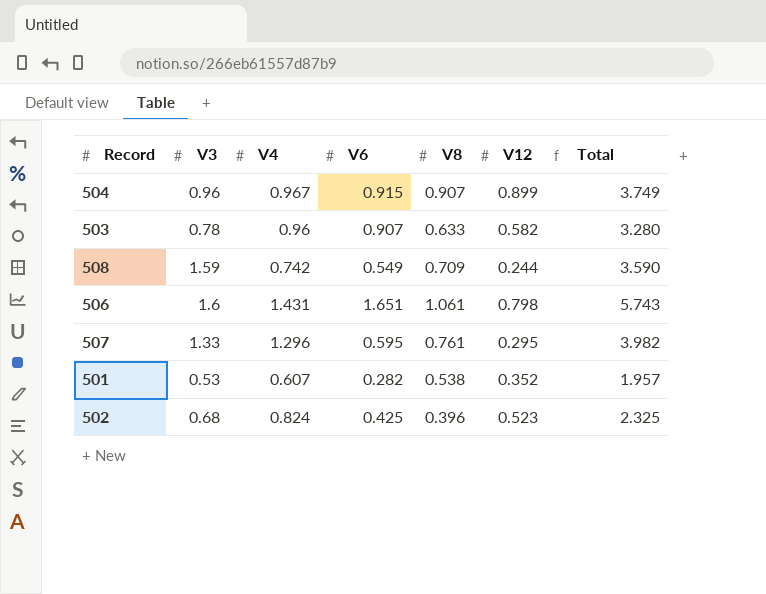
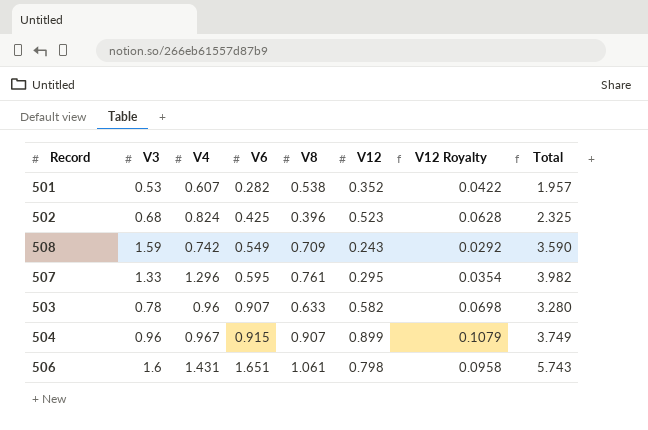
row order: none -> V6 ascending
column V12 Royalty | formula: none -> [V12] * 0.12
508 | V12: 0.244 -> 0.243

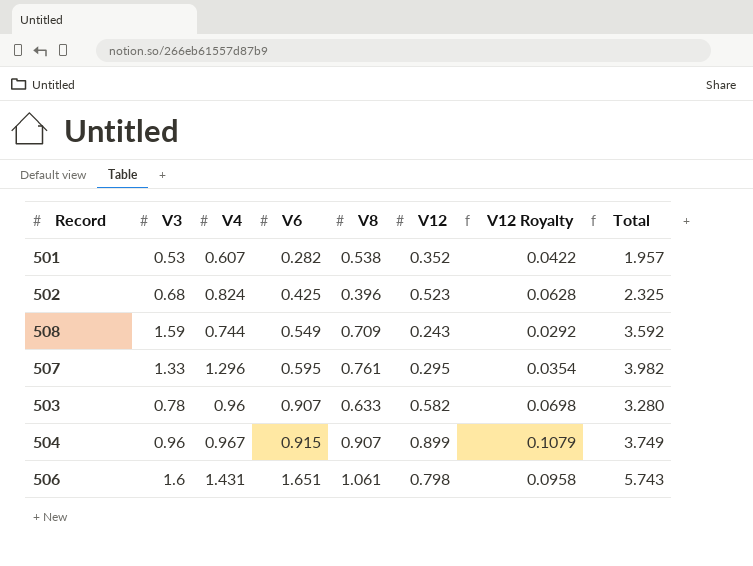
508 | V4: 0.742 -> 0.744
508 | Total: 3.590 -> 3.592

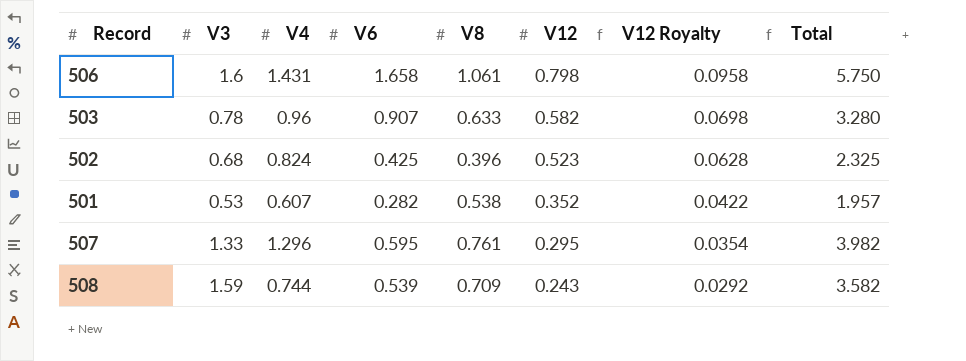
row order: V6 ascending -> V12 descending
row 504: 0.96 | 0.967 | 0.915 | 0.907 | 0.899 | 0.1079 | 3.749 -> none
506 | V6: 1.651 -> 1.658
506 | Total: 5.743 -> 5.750
508 | V6: 0.549 -> 0.539
508 | Total: 3.592 -> 3.582

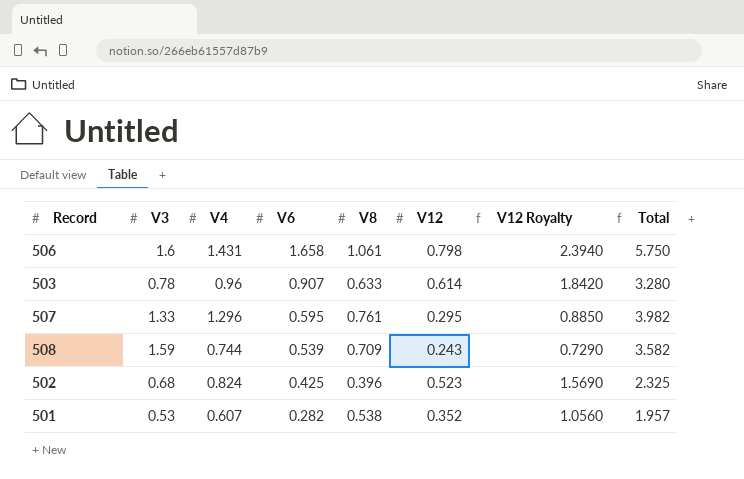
row order: V12 descending -> V6 descending
column V12 Royalty | formula: [V12] * 0.12 -> [V12] * 3
503 | V12: 0.582 -> 0.614

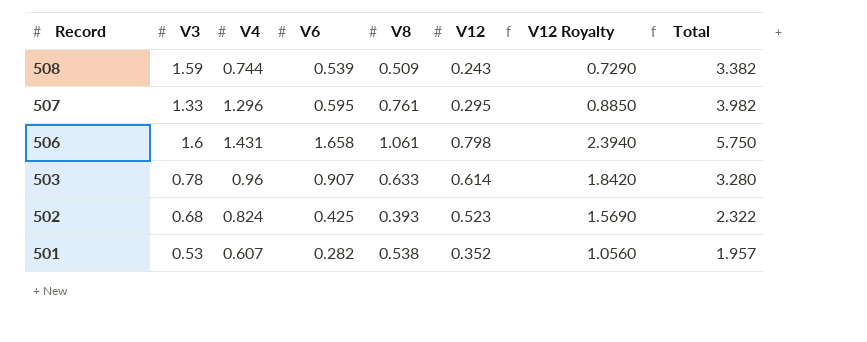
row order: V6 descending -> Record descending
508 | V8: 0.709 -> 0.509
508 | Total: 3.582 -> 3.382
502 | V8: 0.396 -> 0.393
502 | Total: 2.325 -> 2.322

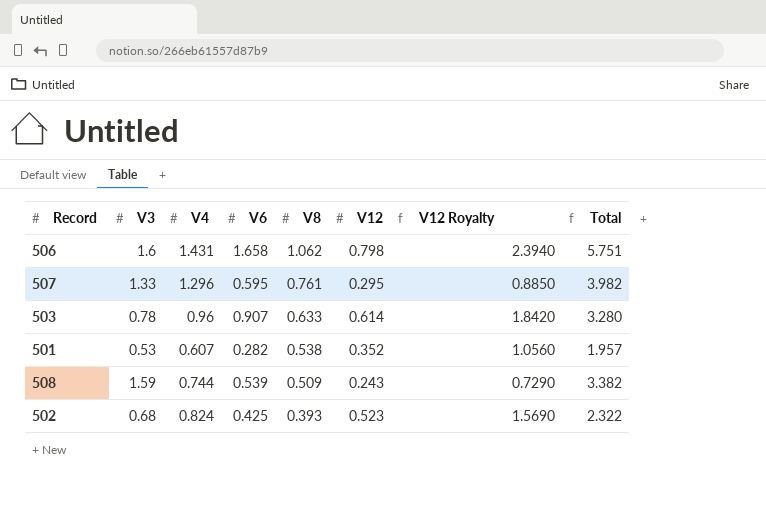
row order: Record descending -> V8 descending
506 | V8: 1.061 -> 1.062
506 | Total: 5.750 -> 5.751

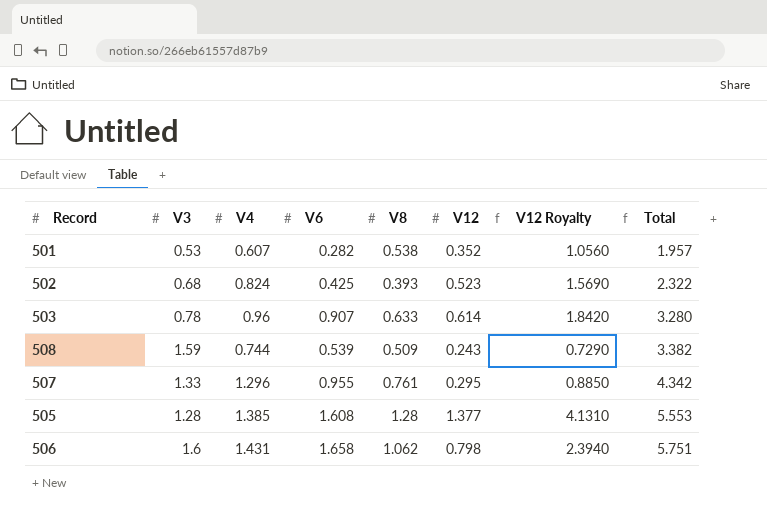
row order: V8 descending -> Total ascending
507 | V6: 0.595 -> 0.955
507 | Total: 3.982 -> 4.342
row 505: none -> 1.28 | 1.385 | 1.608 | 1.28 | 1.377 | 4.1310 | 5.553

